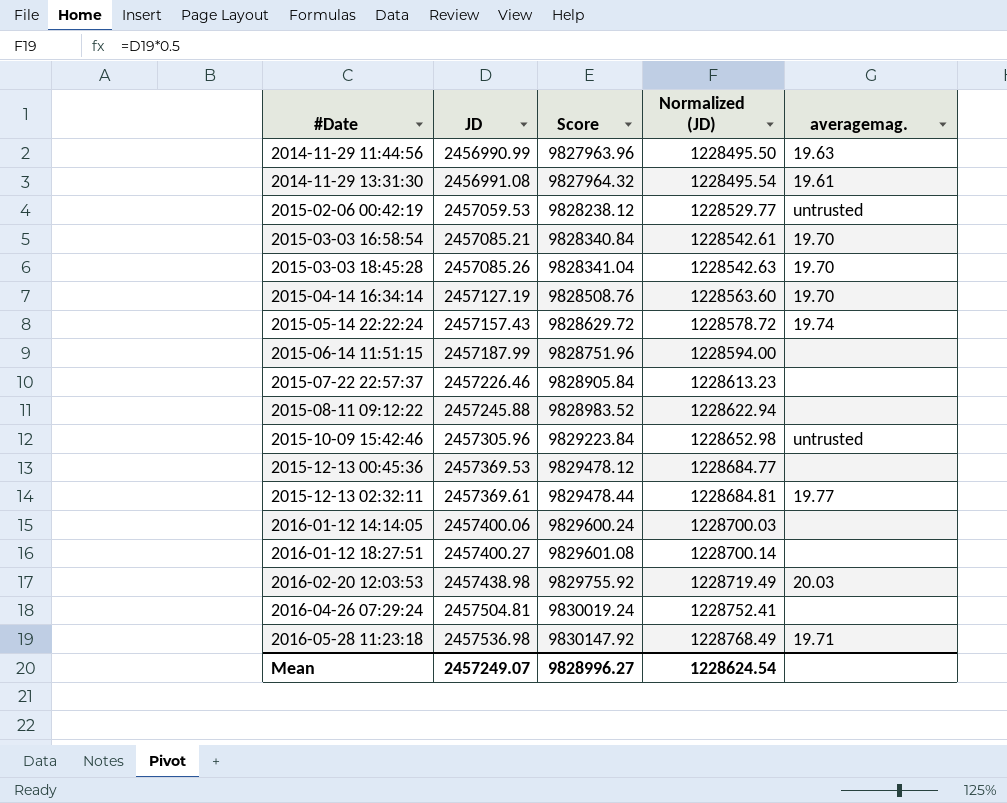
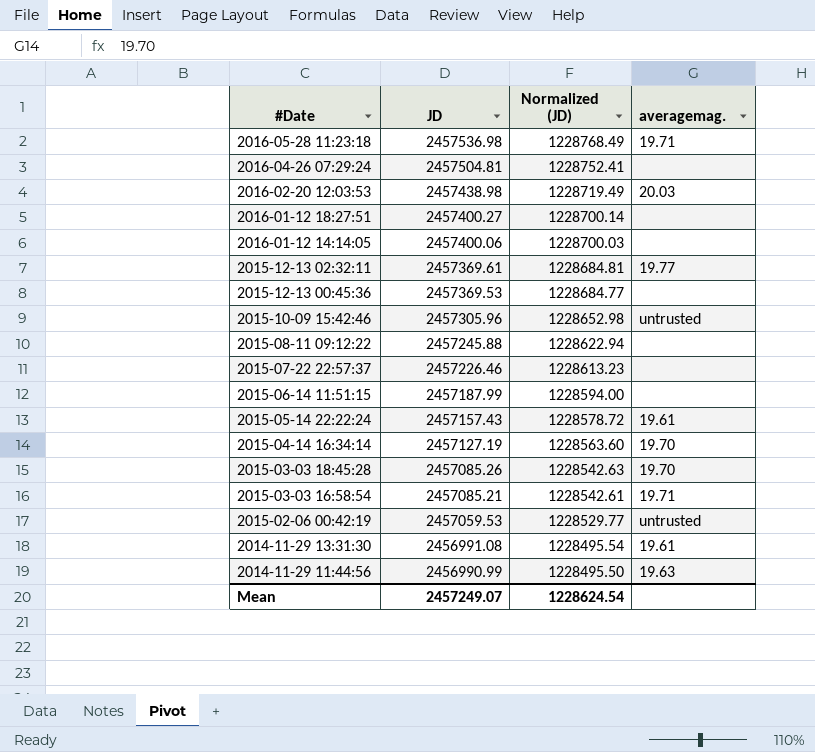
row order: #Date ascending -> #Date descending
column Score | formula: [JD] * 4 -> none
2015-05-14 22:22:24 | averagemag.: 19.74 -> 19.61
2015-03-03 16:58:54 | averagemag.: 19.70 -> 19.71

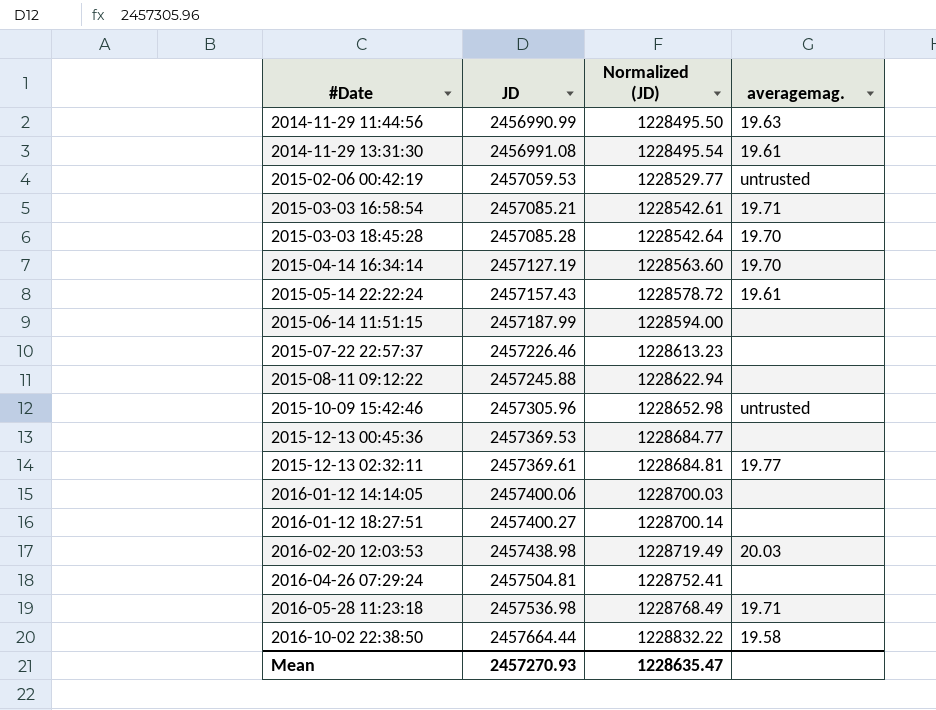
row order: #Date descending -> #Date ascending
2015-03-03 18:45:28 | JD: 2457085.26 -> 2457085.28
2015-03-03 18:45:28 | Normalized (JD): 1228542.63 -> 1228542.64
row 2016-10-02 22:38:50: none -> 2457664.44 | 1228832.22 | 19.58
Mean | JD: 2457249.07 -> 2457270.93
Mean | Normalized (JD): 1228624.54 -> 1228635.47

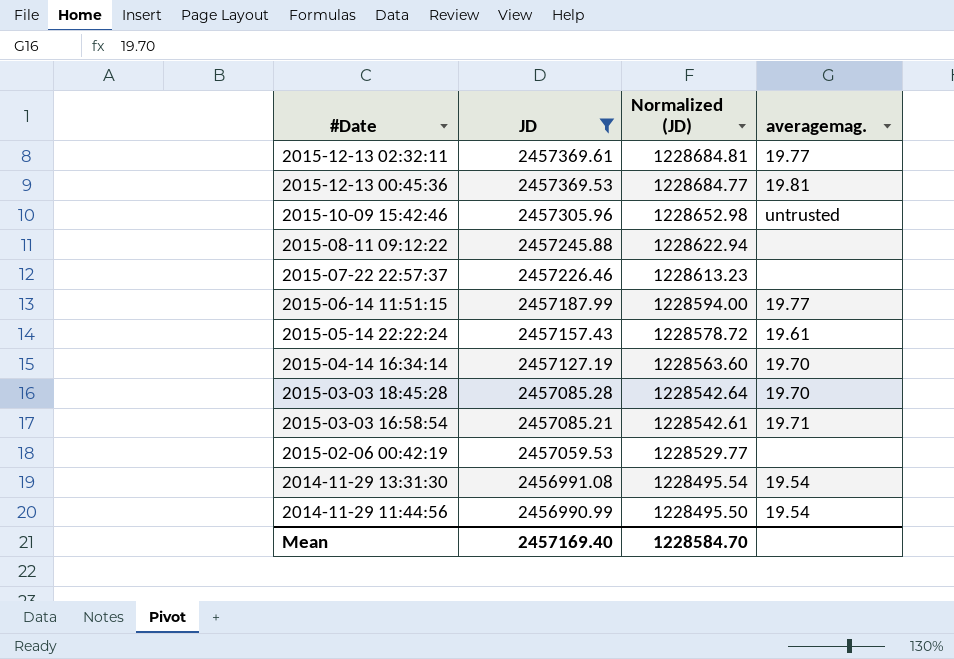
filter: none -> JD <= 2457369.61
row order: #Date ascending -> #Date descending
2015-12-13 00:45:36 | averagemag.: none -> 19.81
2015-06-14 11:51:15 | averagemag.: none -> 19.77
2015-02-06 00:42:19 | averagemag.: untrusted -> none
2014-11-29 13:31:30 | averagemag.: 19.61 -> 19.54
2014-11-29 11:44:56 | averagemag.: 19.63 -> 19.54
Mean | JD: 2457270.93 -> 2457169.40
Mean | Normalized (JD): 1228635.47 -> 1228584.70

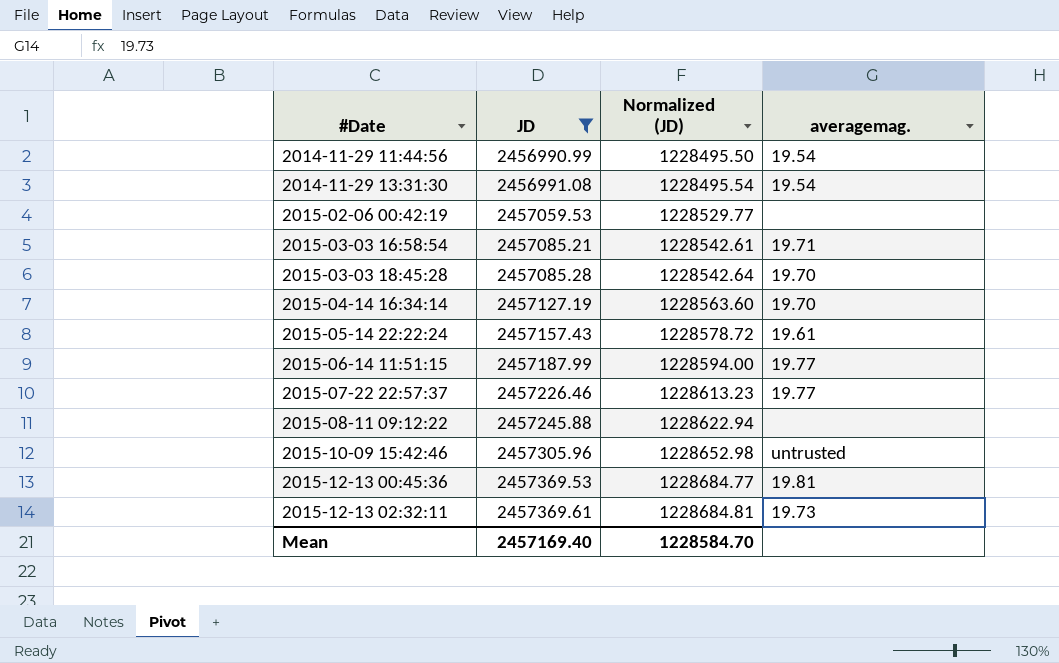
row order: #Date descending -> #Date ascending
2015-07-22 22:57:37 | averagemag.: none -> 19.77
2015-12-13 02:32:11 | averagemag.: 19.77 -> 19.73

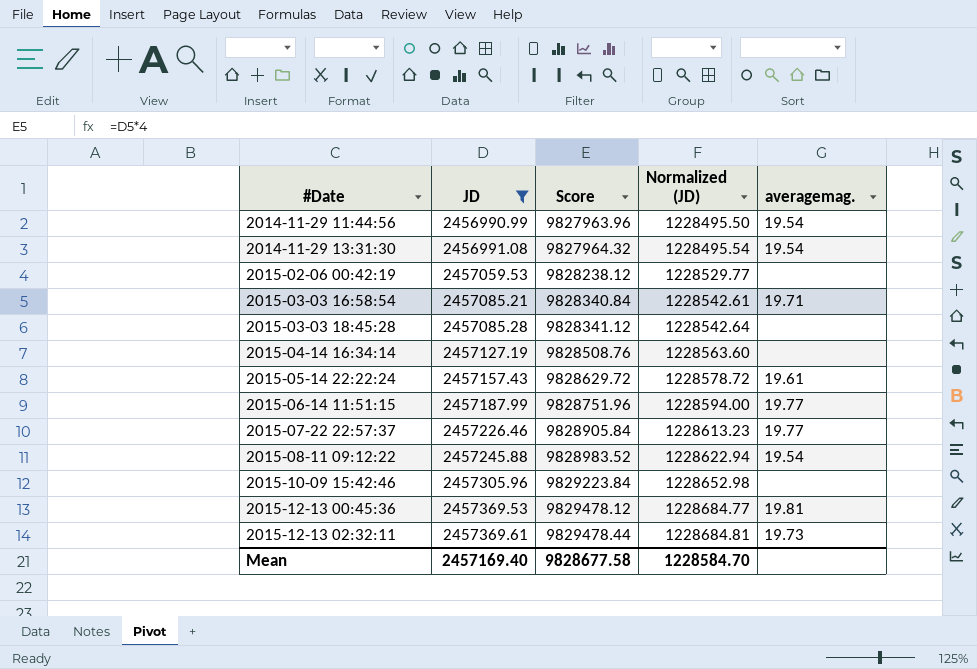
column Score | formula: none -> [JD] * 4
2015-03-03 18:45:28 | averagemag.: 19.70 -> none
2015-04-14 16:34:14 | averagemag.: 19.70 -> none
2015-08-11 09:12:22 | averagemag.: none -> 19.54
2015-10-09 15:42:46 | averagemag.: untrusted -> none

